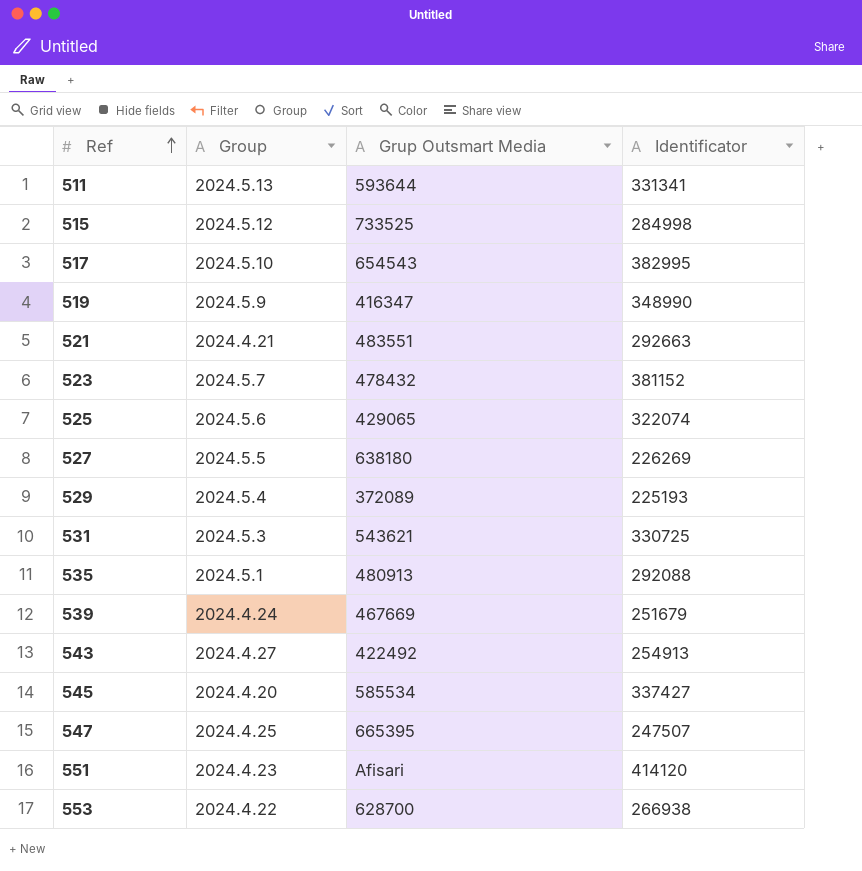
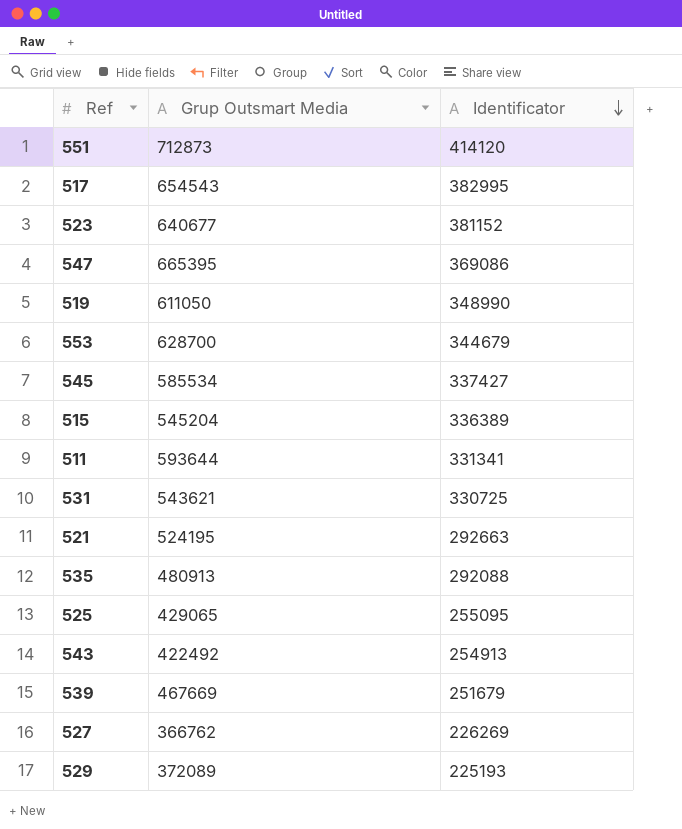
row order: Ref ascending -> Identificator descending
column Group | position: 2 -> none
551 | Grup Outsmart Media: Afisari -> 712873
523 | Grup Outsmart Media: 478432 -> 640677
547 | Identificator: 247507 -> 369086
519 | Grup Outsmart Media: 416347 -> 611050
553 | Identificator: 266938 -> 344679
515 | Grup Outsmart Media: 733525 -> 545204
515 | Identificator: 284998 -> 336389
521 | Grup Outsmart Media: 483551 -> 524195
525 | Identificator: 322074 -> 255095
527 | Grup Outsmart Media: 638180 -> 366762

